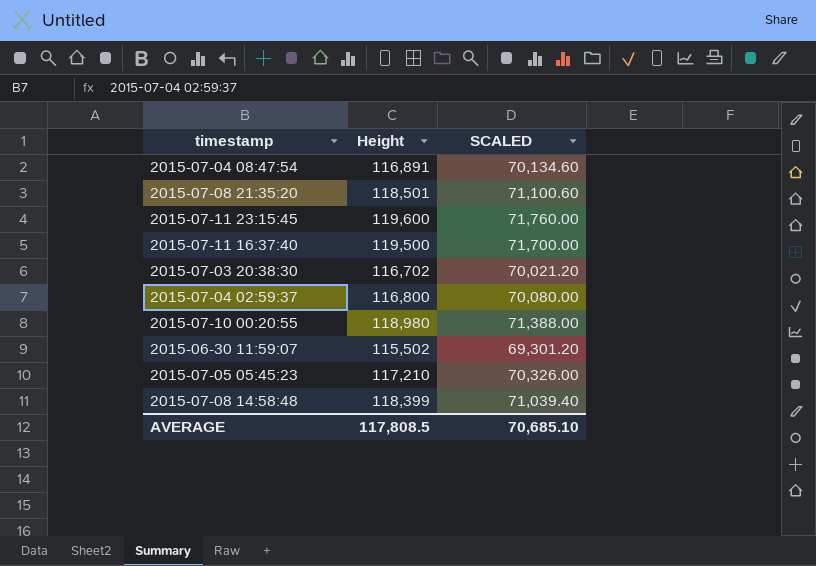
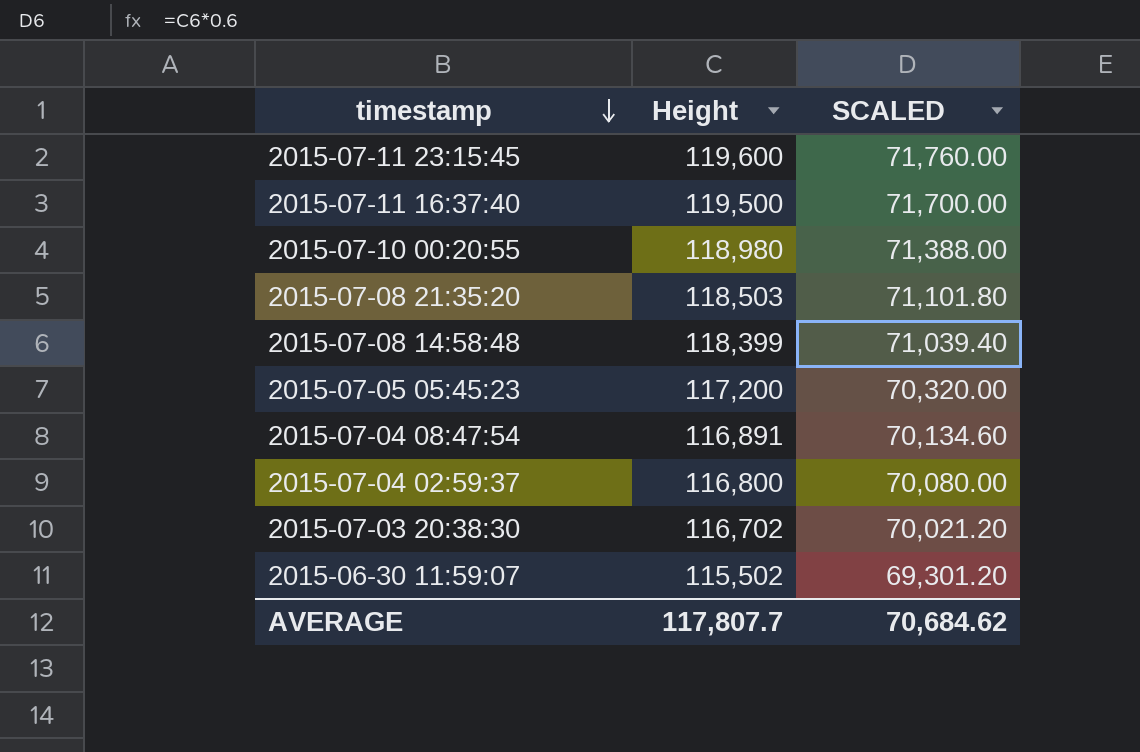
row order: none -> timestamp descending
2015-07-08 21:35:20 | Height: 118,501 -> 118,503
2015-07-08 21:35:20 | SCALED: 71,100.60 -> 71,101.80
2015-07-05 05:45:23 | Height: 117,210 -> 117,200
2015-07-05 05:45:23 | SCALED: 70,326.00 -> 70,320.00
AVERAGE | Height: 117,808.5 -> 117,807.7
AVERAGE | SCALED: 70,685.10 -> 70,684.62

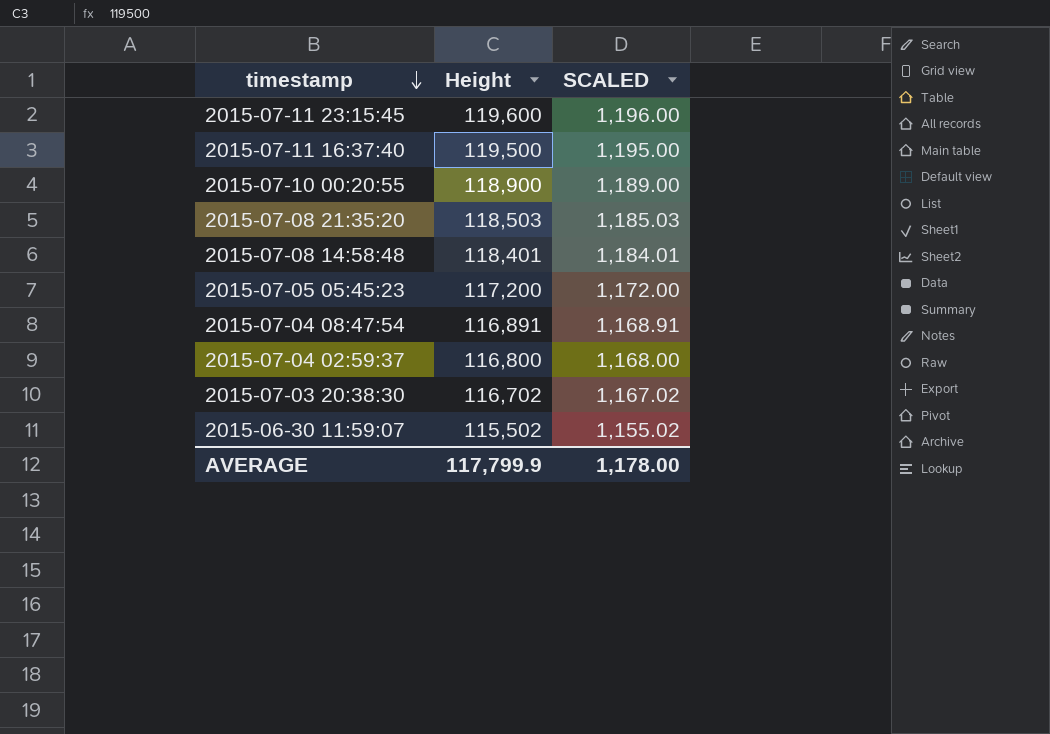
column SCALED | formula: [Height] * 0.6 -> [Height] * 0.01
2015-07-10 00:20:55 | Height: 118,980 -> 118,900
2015-07-08 14:58:48 | Height: 118,399 -> 118,401
AVERAGE | Height: 117,807.7 -> 117,799.9
AVERAGE | SCALED: 70,684.62 -> 1,178.00

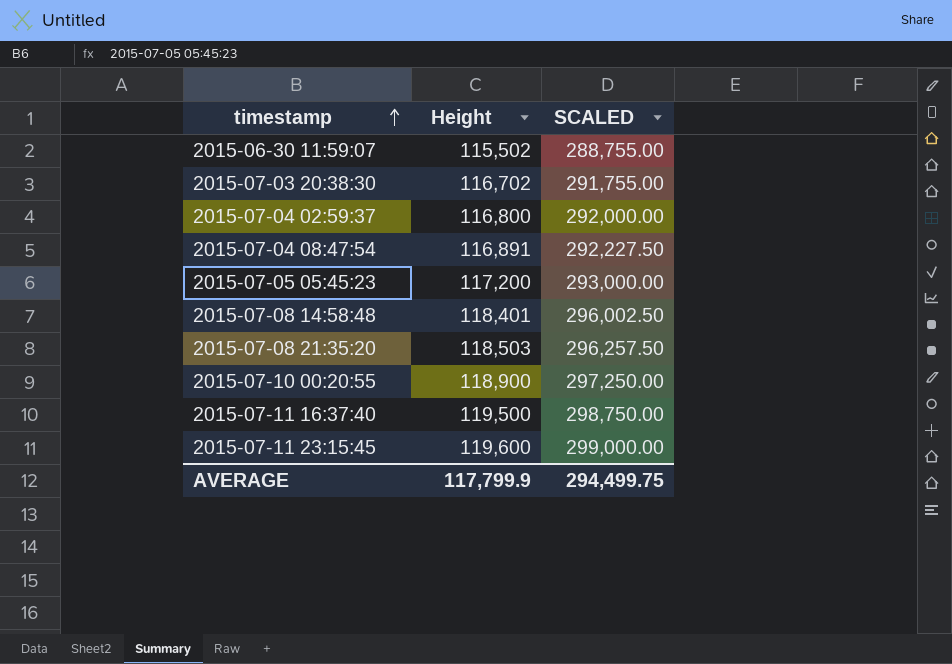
row order: timestamp descending -> timestamp ascending
column SCALED | formula: [Height] * 0.01 -> [Height] * 2.5
AVERAGE | SCALED: 1,178.00 -> 294,499.75

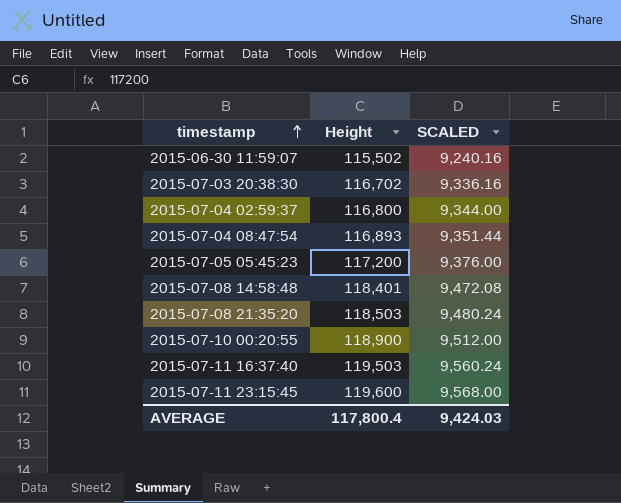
column SCALED | formula: [Height] * 2.5 -> [Height] * 0.08
2015-07-04 08:47:54 | Height: 116,891 -> 116,893
2015-07-11 16:37:40 | Height: 119,500 -> 119,503
AVERAGE | Height: 117,799.9 -> 117,800.4
AVERAGE | SCALED: 294,499.75 -> 9,424.03

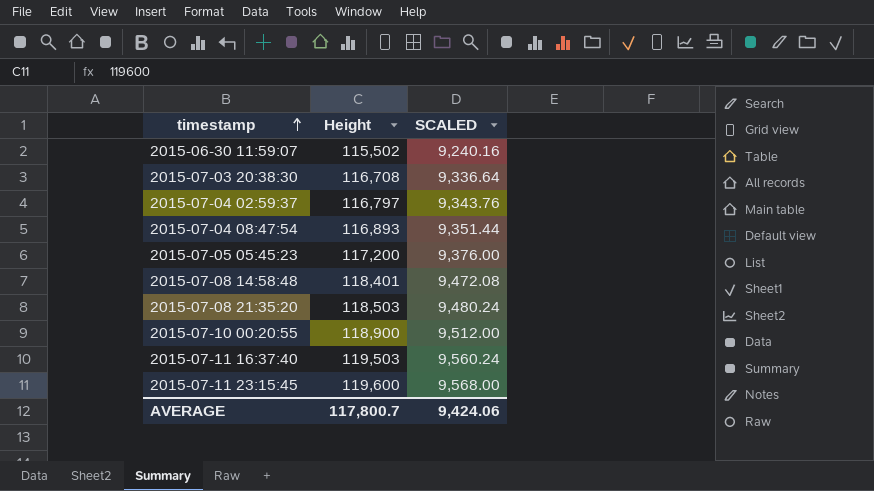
2015-07-03 20:38:30 | Height: 116,702 -> 116,708
2015-07-03 20:38:30 | SCALED: 9,336.16 -> 9,336.64
2015-07-04 02:59:37 | Height: 116,800 -> 116,797
2015-07-04 02:59:37 | SCALED: 9,344.00 -> 9,343.76
AVERAGE | Height: 117,800.4 -> 117,800.7
AVERAGE | SCALED: 9,424.03 -> 9,424.06

